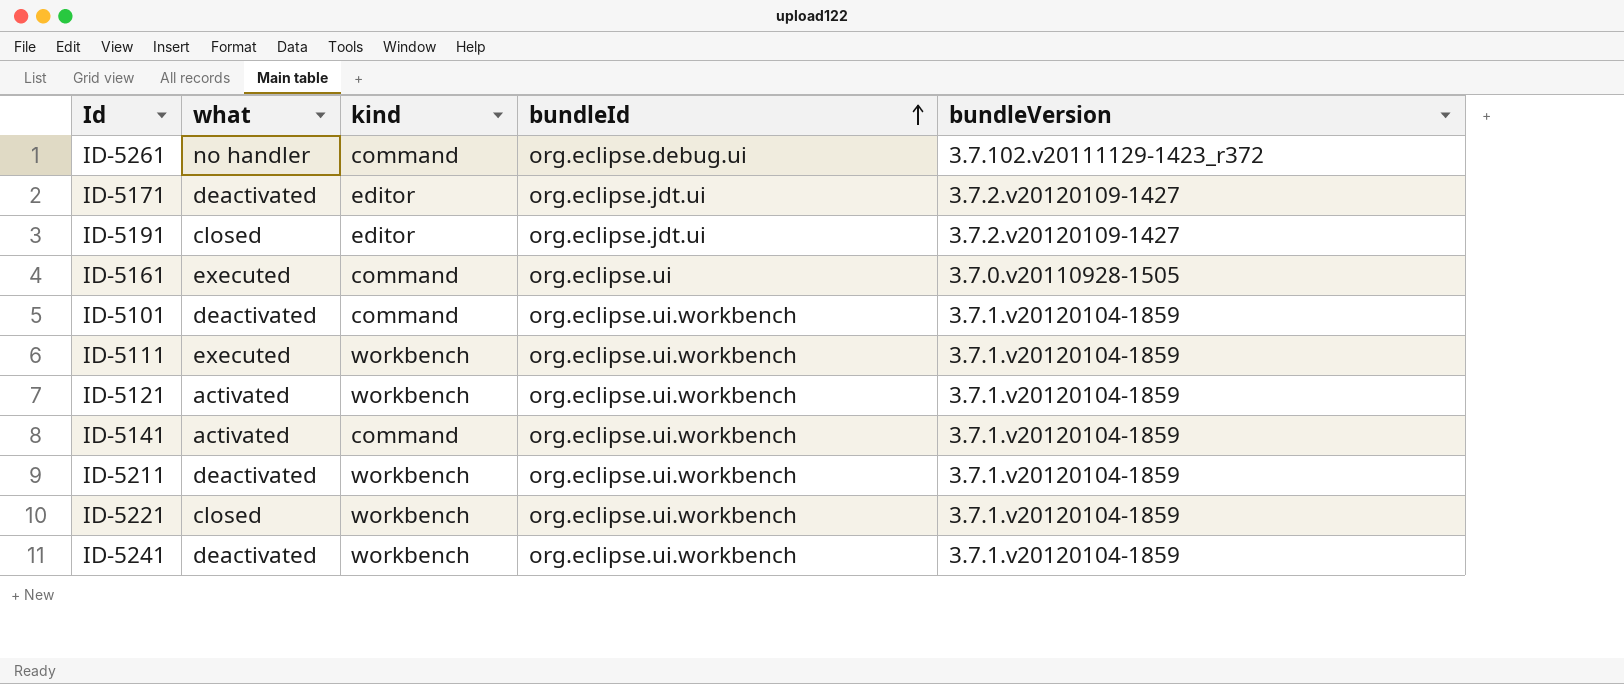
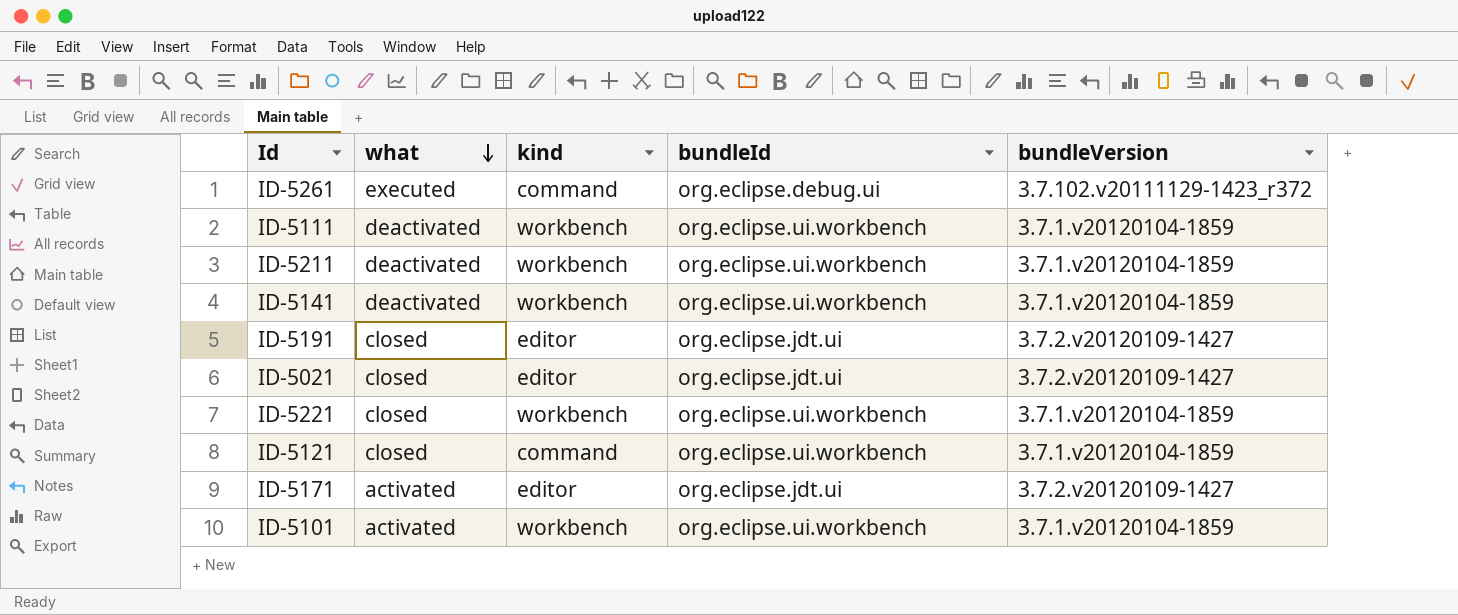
row order: bundleId ascending -> what descending
row ID-5161: executed | command | org.eclipse.ui | 3.7.0.v20110928-1505 -> none
row ID-5241: deactivated | workbench | org.eclipse.ui.workbench | 3.7.1.v20120104-1859 -> none
ID-5261 | what: no handler -> executed
ID-5111 | what: executed -> deactivated
ID-5141 | what: activated -> deactivated
ID-5141 | kind: command -> workbench
row ID-5021: none -> closed | editor | org.eclipse.jdt.ui | 3.7.2.v20120109-1427
ID-5121 | what: activated -> closed
ID-5121 | kind: workbench -> command
ID-5171 | what: deactivated -> activated
ID-5101 | what: deactivated -> activated
ID-5101 | kind: command -> workbench

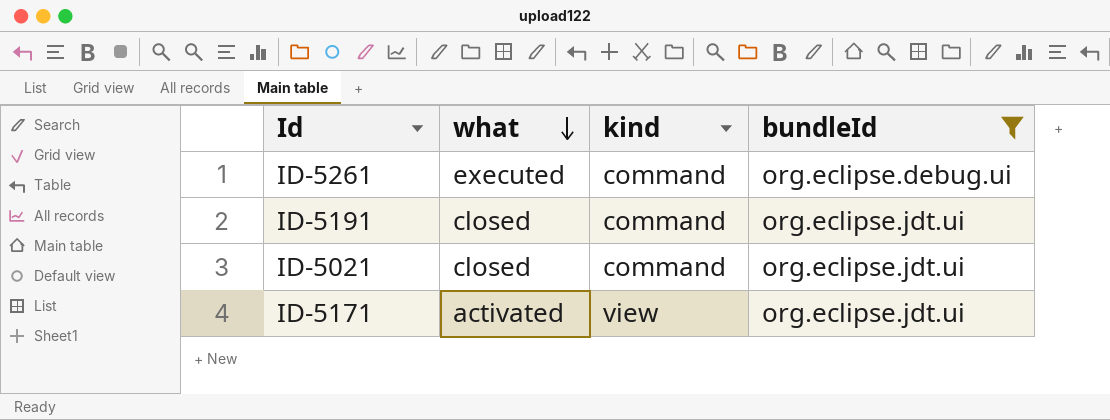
filter: none -> bundleId != org.eclipse.ui.workbench
column bundleVersion | position: 5 -> none
ID-5191 | kind: editor -> command
ID-5021 | kind: editor -> command
ID-5171 | kind: editor -> view

